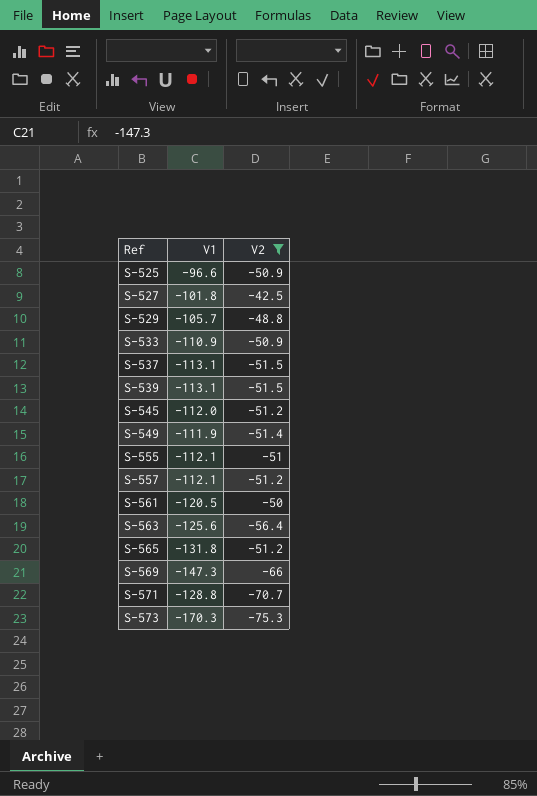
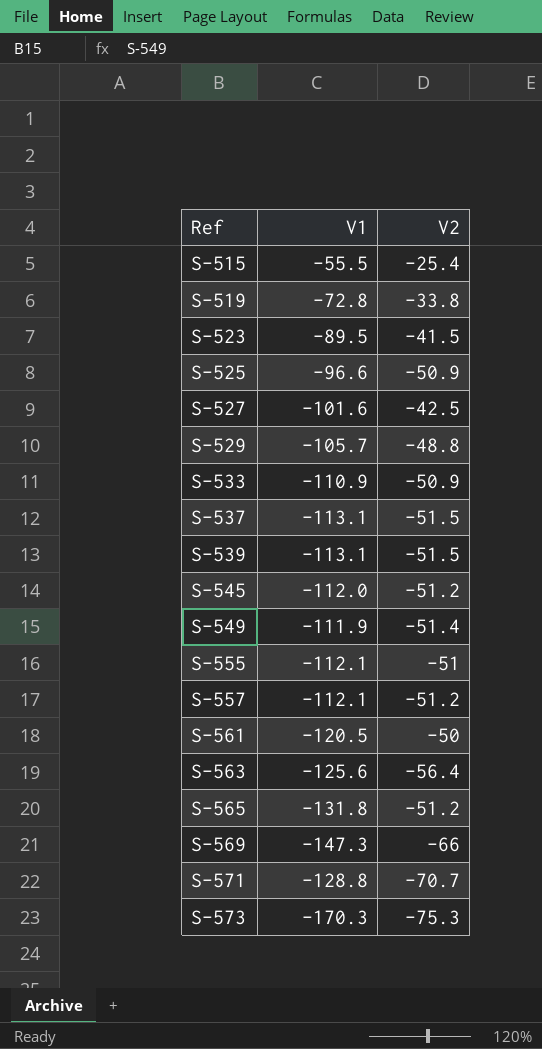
filter: V2 <= -42.5 -> none
S-527 | V1: -101.8 -> -101.6

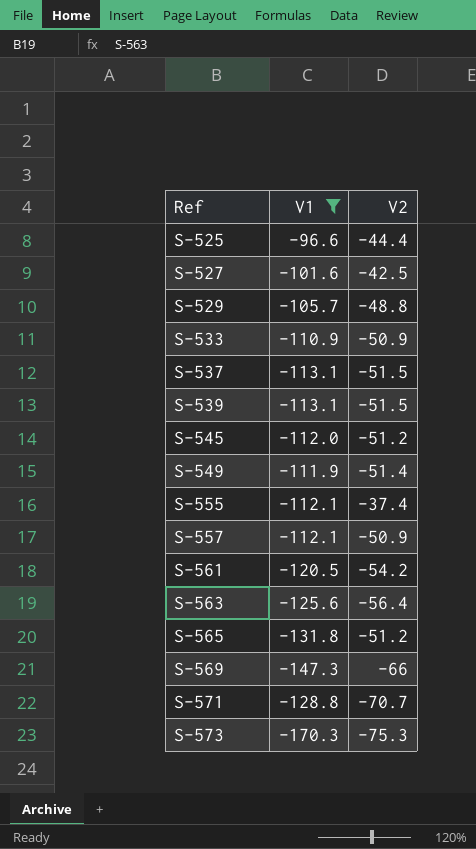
filter: none -> V1 <= -96.6
S-525 | V2: -50.9 -> -44.4
S-555 | V2: -51 -> -37.4
S-557 | V2: -51.2 -> -50.9
S-561 | V2: -50 -> -54.2

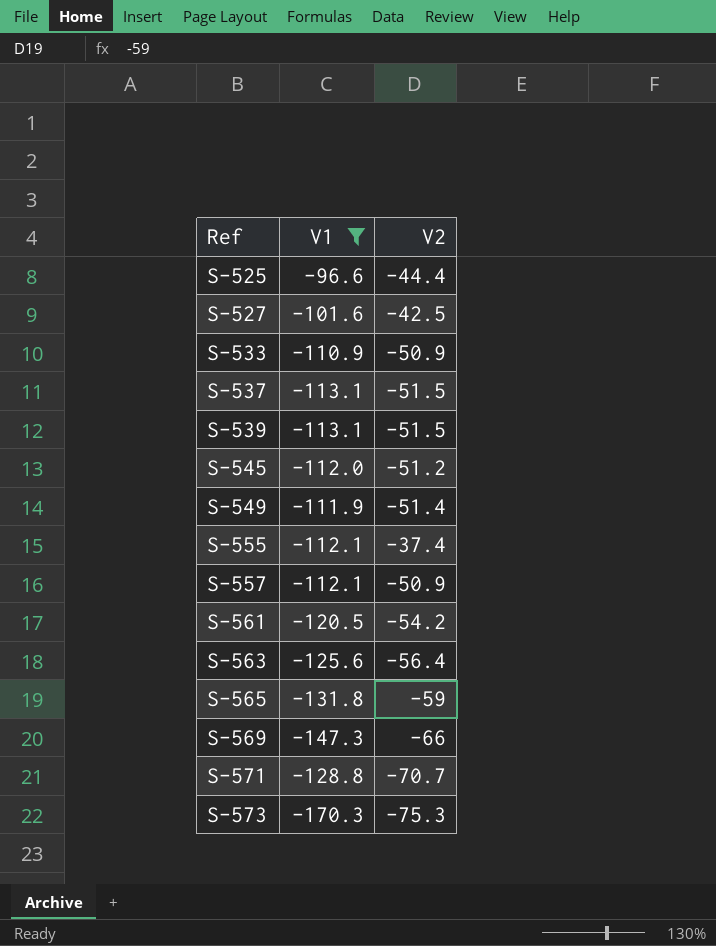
row S-529: -105.7 | -48.8 -> none
S-565 | V2: -51.2 -> -59

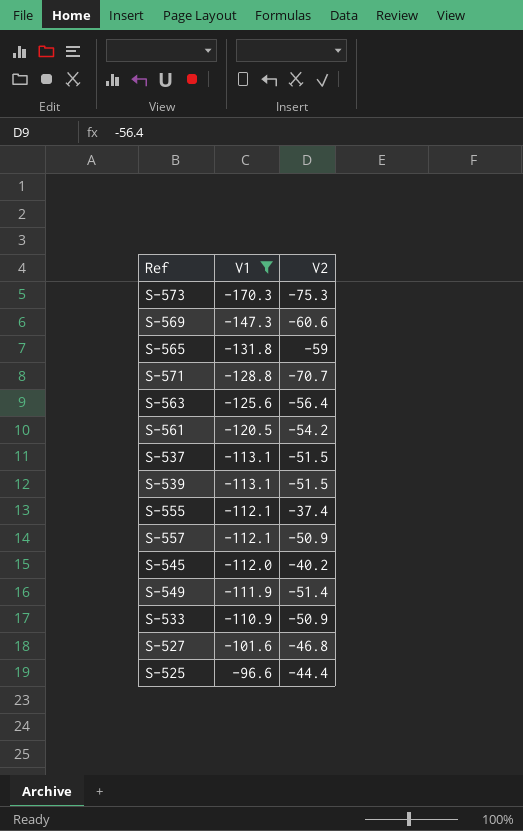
row order: Ref ascending -> V1 ascending
S-569 | V2: -66 -> -60.6
S-545 | V2: -51.2 -> -40.2
S-527 | V2: -42.5 -> -46.8

